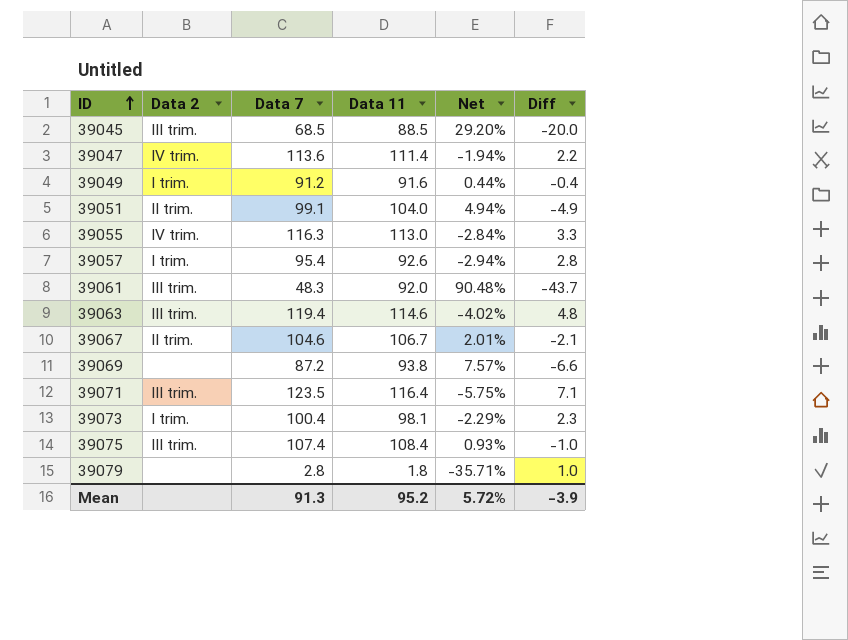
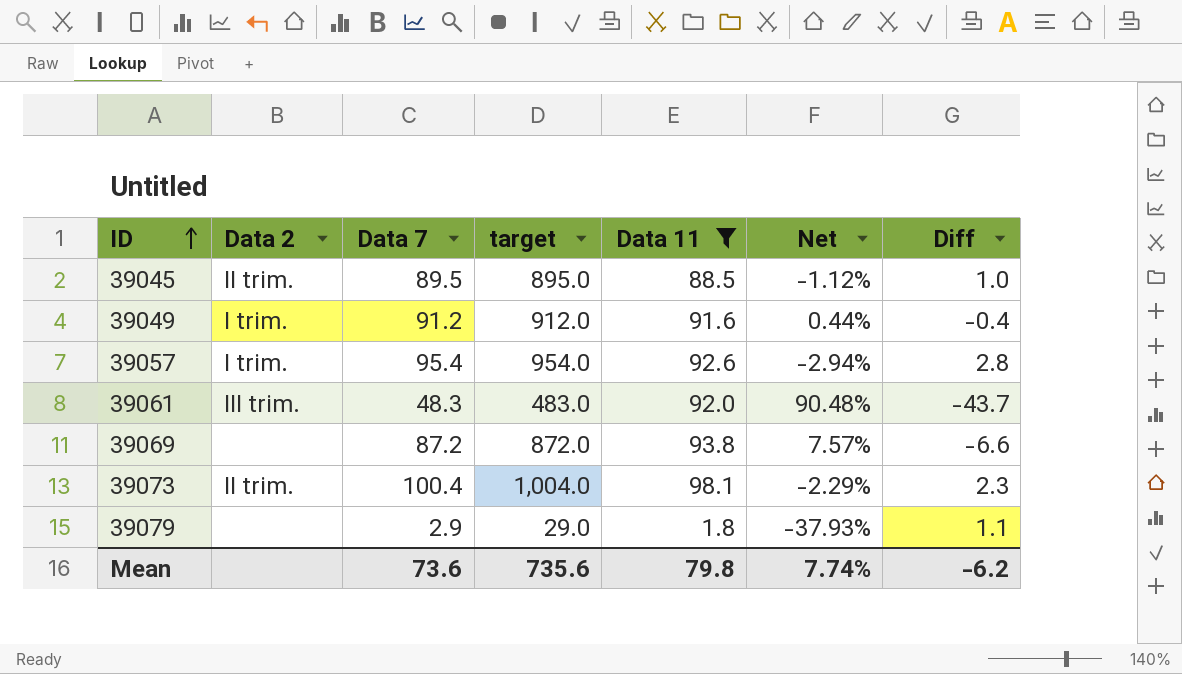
filter: none -> Data 11 <= 98.1
column target | formula: none -> [Data 7] * 10
39045 | Data 2: III trim. -> II trim.
39045 | Data 7: 68.5 -> 89.5
39045 | Net: 29.20% -> -1.12%
39045 | Diff: -20.0 -> 1.0
39073 | Data 2: I trim. -> II trim.
39079 | Data 7: 2.8 -> 2.9
39079 | Net: -35.71% -> -37.93%
39079 | Diff: 1.0 -> 1.1
Mean | Data 7: 91.3 -> 73.6
Mean | Data 11: 95.2 -> 79.8
Mean | Net: 5.72% -> 7.74%
Mean | Diff: -3.9 -> -6.2

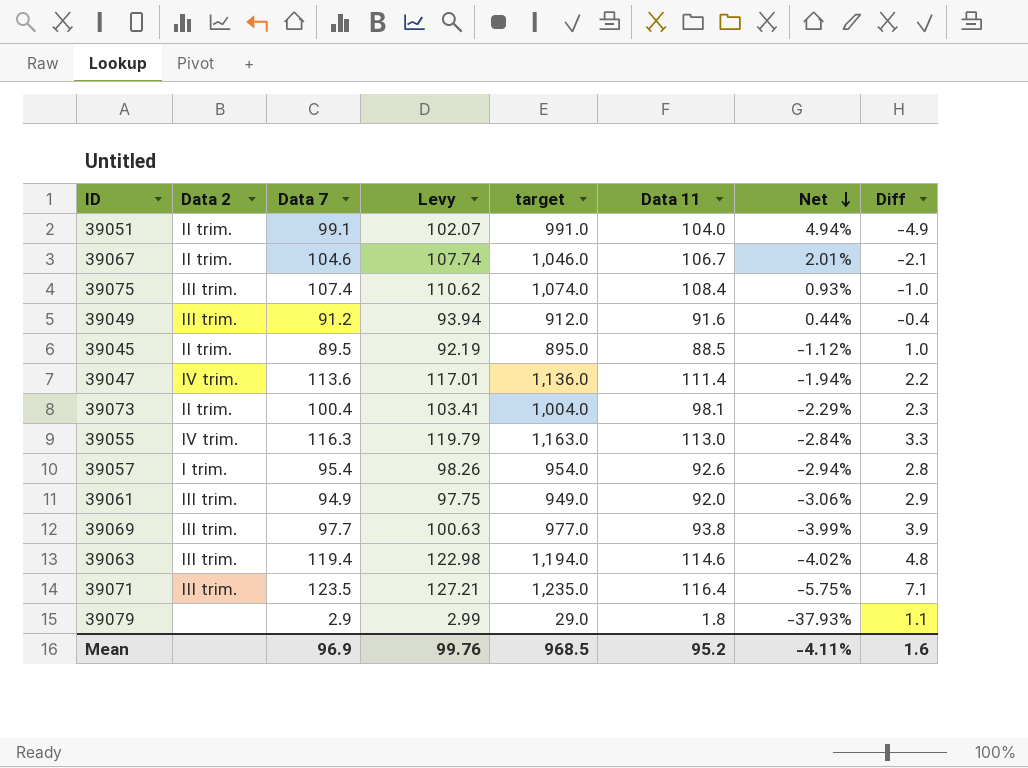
filter: Data 11 <= 98.1 -> none
row order: ID ascending -> Net descending
column Levy | formula: none -> [Data 7] * 1.03
39049 | Data 2: I trim. -> III trim.
39061 | Data 7: 48.3 -> 94.9
39061 | target: 483.0 -> 949.0
39061 | Net: 90.48% -> -3.06%
39061 | Diff: -43.7 -> 2.9
39069 | Data 2: none -> III trim.
39069 | Data 7: 87.2 -> 97.7
39069 | target: 872.0 -> 977.0
39069 | Net: 7.57% -> -3.99%
39069 | Diff: -6.6 -> 3.9
Mean | Data 7: 73.6 -> 96.9
Mean | target: 735.6 -> 968.5
Mean | Data 11: 79.8 -> 95.2
Mean | Net: 7.74% -> -4.11%
Mean | Diff: -6.2 -> 1.6

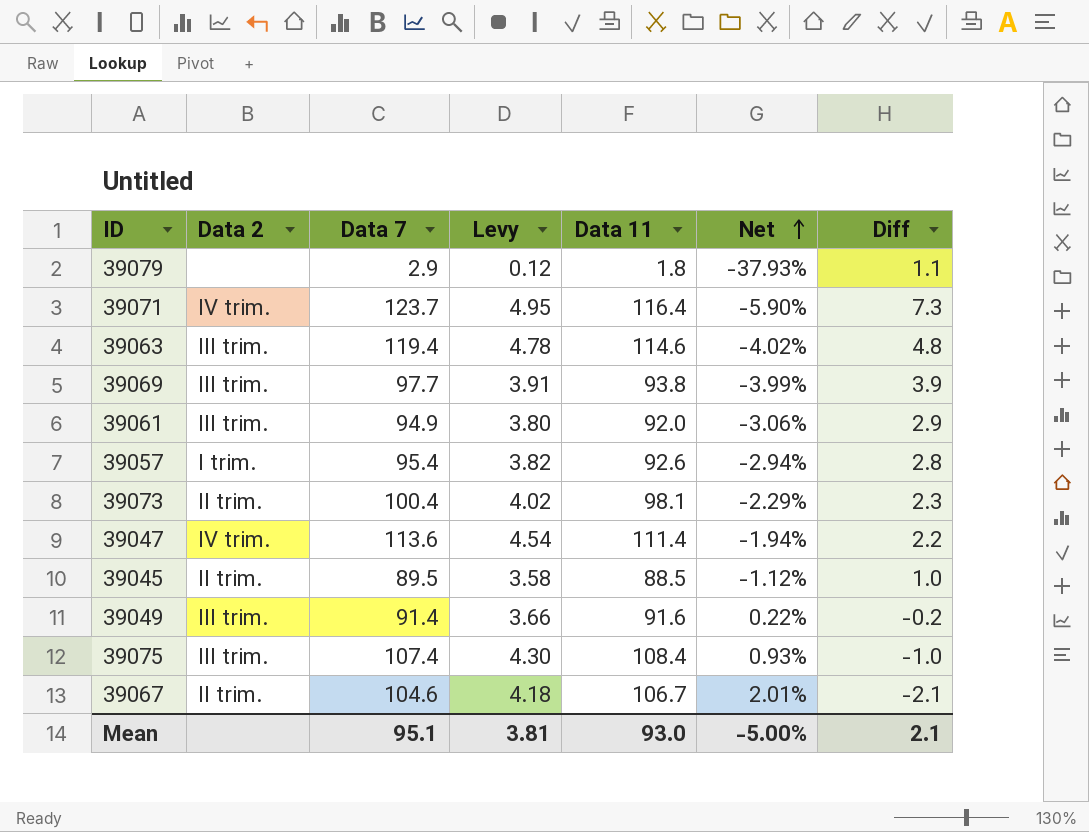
row order: Net descending -> Net ascending
column target | formula: [Data 7] * 10 -> none
column Levy | formula: [Data 7] * 1.03 -> [Data 7] * 0.04
row 39051: II trim. | 99.1 | 102.07 | 991.0 | 104.0 | 4.94% | -4.9 -> none
row 39055: IV trim. | 116.3 | 119.79 | 1,163.0 | 113.0 | -2.84% | 3.3 -> none
39071 | Data 2: III trim. -> IV trim.
39071 | Data 7: 123.5 -> 123.7
39071 | Net: -5.75% -> -5.90%
39071 | Diff: 7.1 -> 7.3
39049 | Data 7: 91.2 -> 91.4
39049 | Net: 0.44% -> 0.22%
39049 | Diff: -0.4 -> -0.2
Mean | Data 7: 96.9 -> 95.1
Mean | Levy: 99.76 -> 3.81
Mean | Data 11: 95.2 -> 93.0
Mean | Net: -4.11% -> -5.00%
Mean | Diff: 1.6 -> 2.1

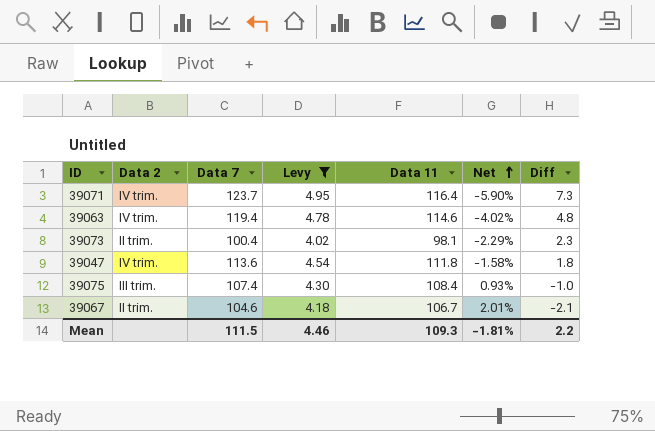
filter: none -> Levy >= 4.02
39063 | Data 2: III trim. -> IV trim.
39047 | Data 11: 111.4 -> 111.8
39047 | Net: -1.94% -> -1.58%
39047 | Diff: 2.2 -> 1.8
Mean | Data 7: 95.1 -> 111.5
Mean | Levy: 3.81 -> 4.46
Mean | Data 11: 93.0 -> 109.3
Mean | Net: -5.00% -> -1.81%
Mean | Diff: 2.1 -> 2.2

